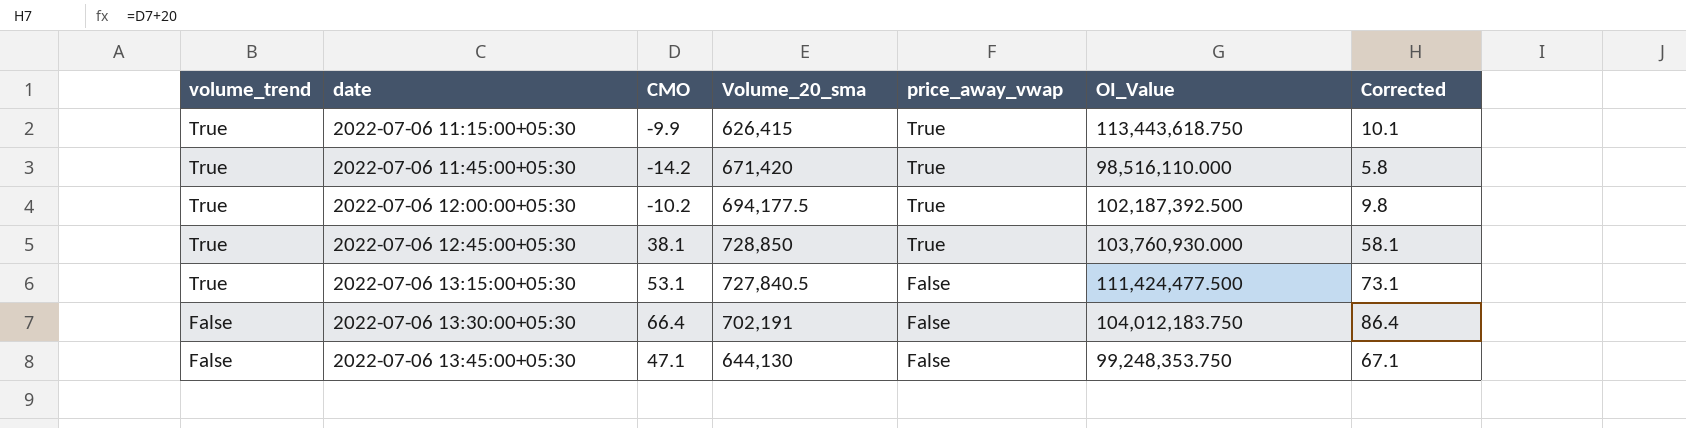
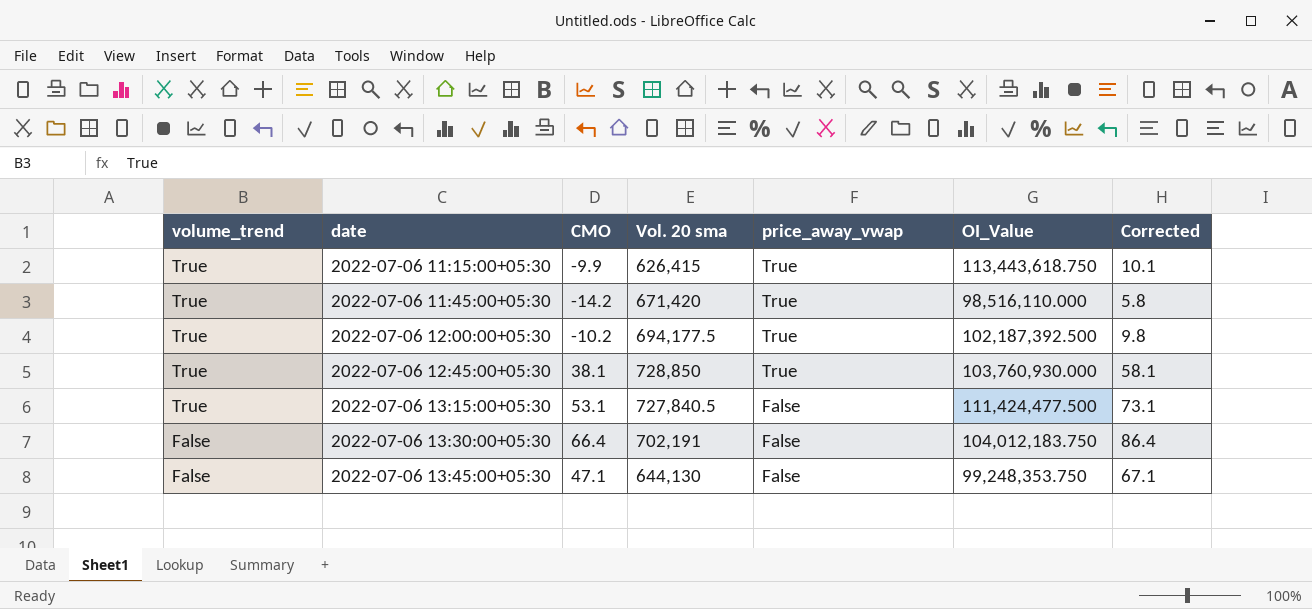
column name: Volume_20_sma -> Vol. 20 sma

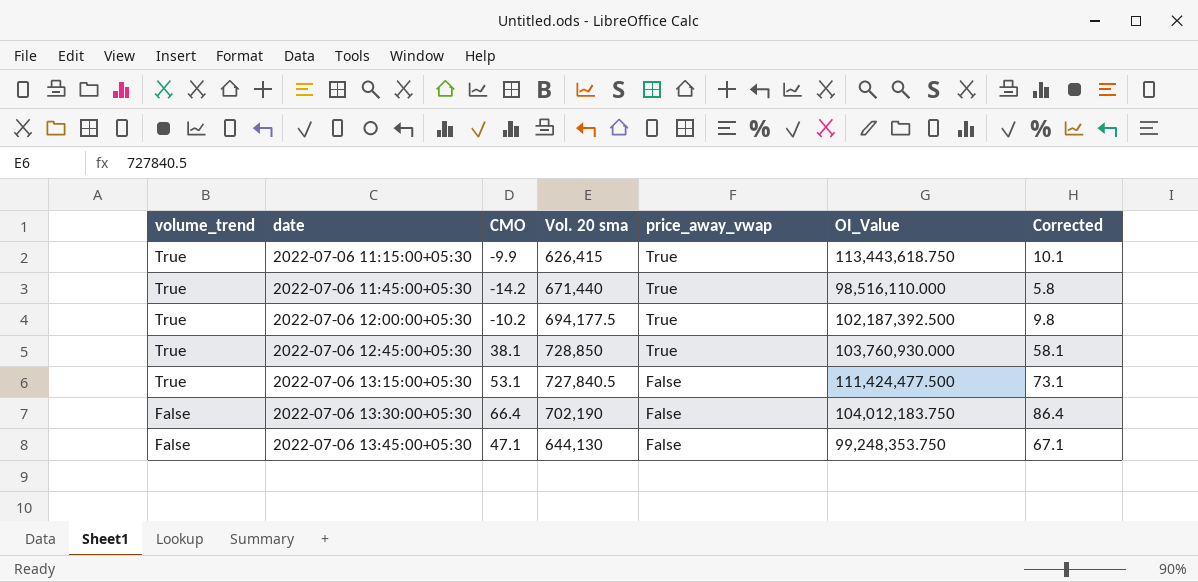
2022-07-06 11:45:00+05:30 | Vol. 20 sma: 671,420 -> 671,440
2022-07-06 13:30:00+05:30 | Vol. 20 sma: 702,191 -> 702,190

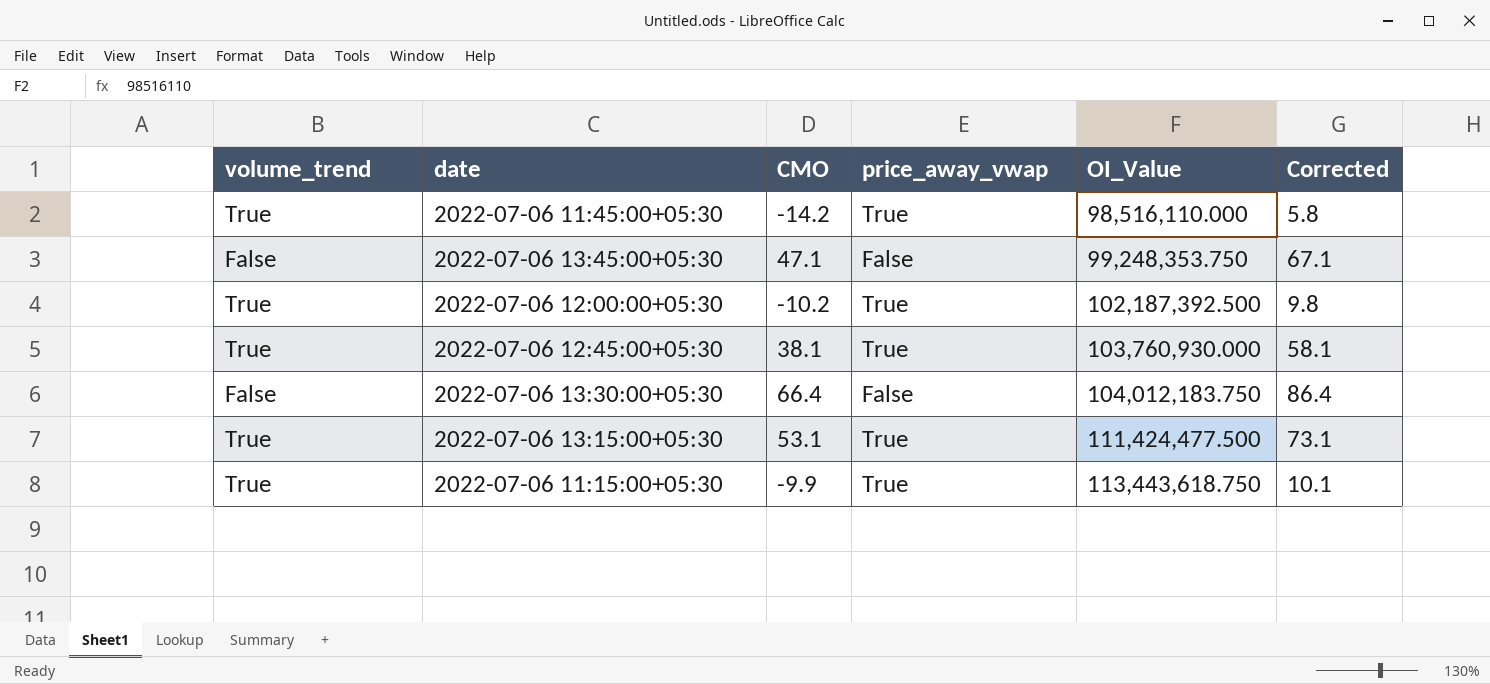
row order: volume_trend descending -> OI_Value ascending
column Vol. 20 sma | position: 4 -> none
2022-07-06 13:15:00+05:30 | price_away_vwap: False -> True

